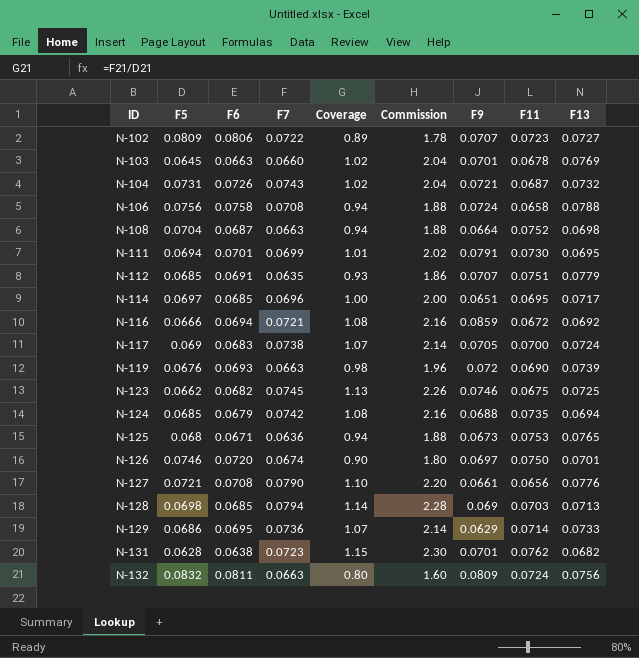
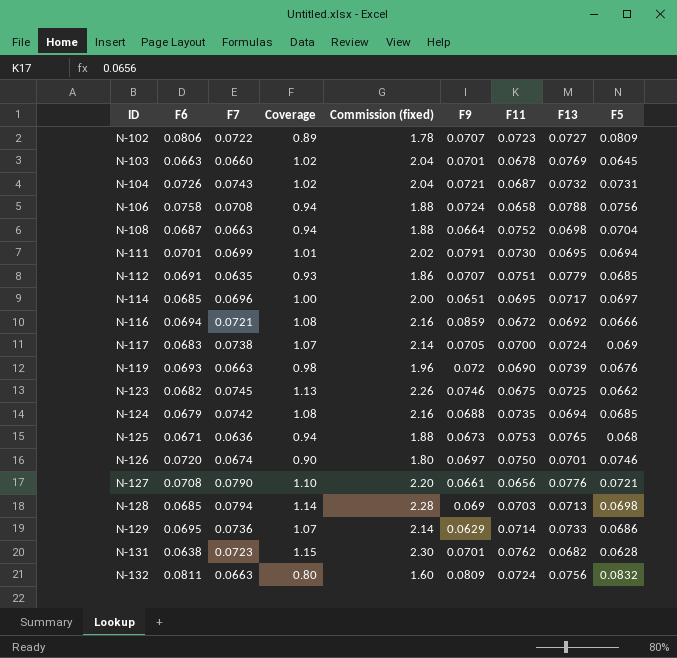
column name: Commission -> Commission (fixed)
column F5 | position: 2 -> 9

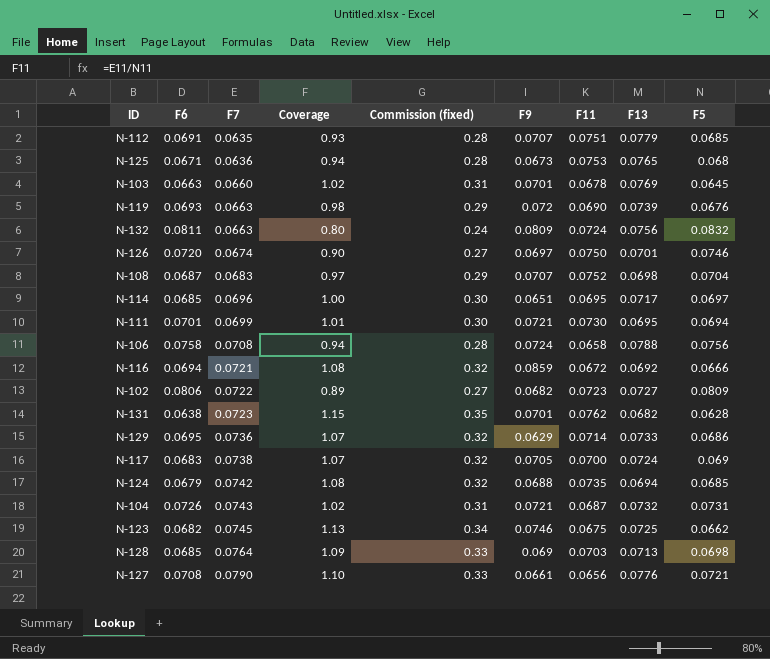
row order: ID ascending -> F7 ascending
column Commission (fixed) | formula: [Coverage] * 2 -> [Coverage] * 0.3
N-108 | F7: 0.0663 -> 0.0683
N-108 | Coverage: 0.94 -> 0.97
N-108 | F9: 0.0664 -> 0.0707
N-111 | F9: 0.0791 -> 0.0721
N-102 | F9: 0.0707 -> 0.0682
N-128 | F7: 0.0794 -> 0.0764
N-128 | Coverage: 1.14 -> 1.09

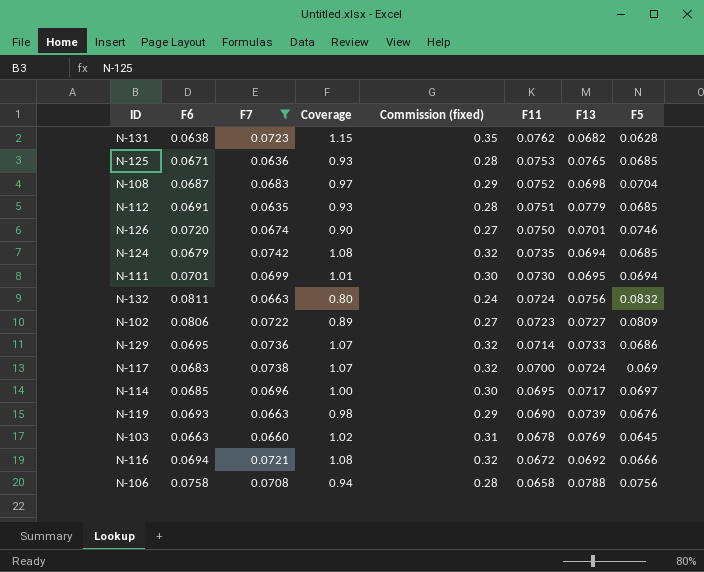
filter: none -> F7 <= 0.0742
row order: F7 ascending -> F11 descending
column F9 | position: 6 -> none
N-125 | Coverage: 0.94 -> 0.93
N-125 | F5: 0.068 -> 0.0685

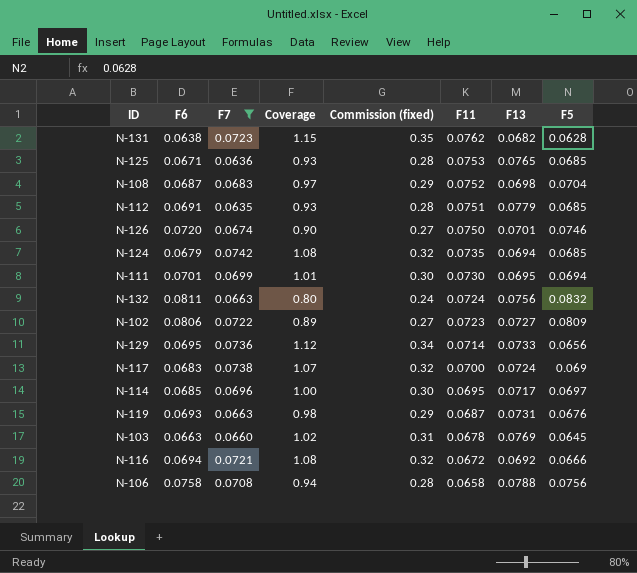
N-129 | Coverage: 1.07 -> 1.12
N-129 | Commission (fixed): 0.32 -> 0.34
N-129 | F5: 0.0686 -> 0.0656
N-119 | F11: 0.0690 -> 0.0687
N-119 | F13: 0.0739 -> 0.0731

